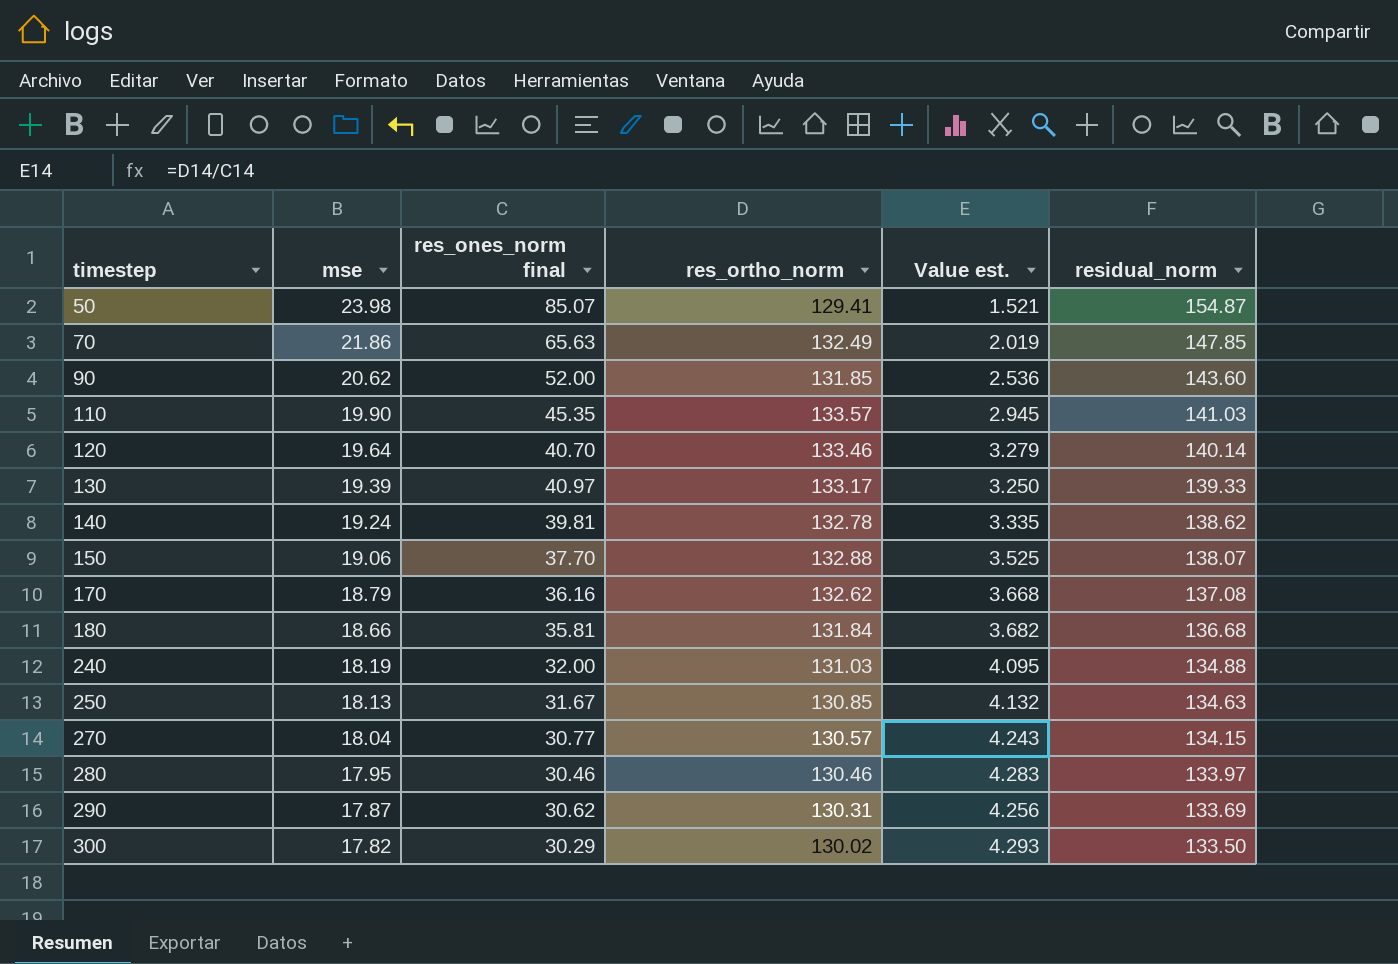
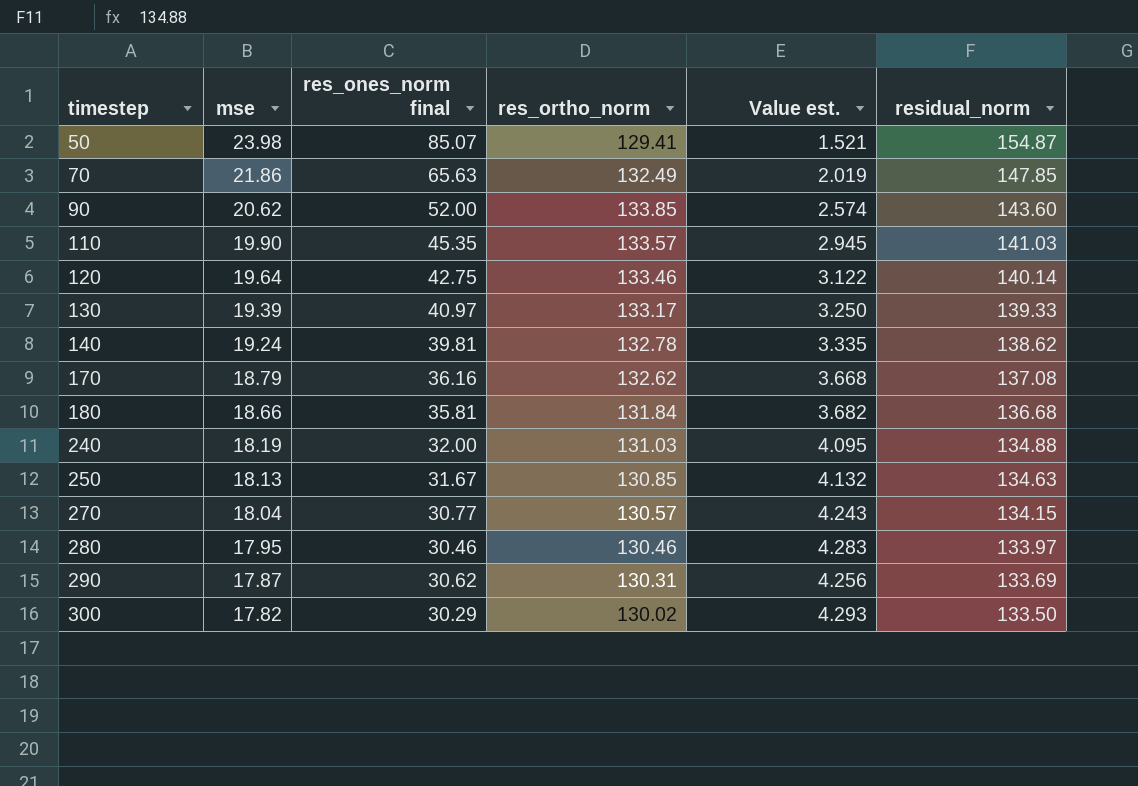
row 150: 19.06 | 37.70 | 132.88 | 3.525 | 138.07 -> none
90 | res_ortho_norm: 131.85 -> 133.85
90 | Value est.: 2.536 -> 2.574
120 | res_ones_norm final: 40.70 -> 42.75
120 | Value est.: 3.279 -> 3.122

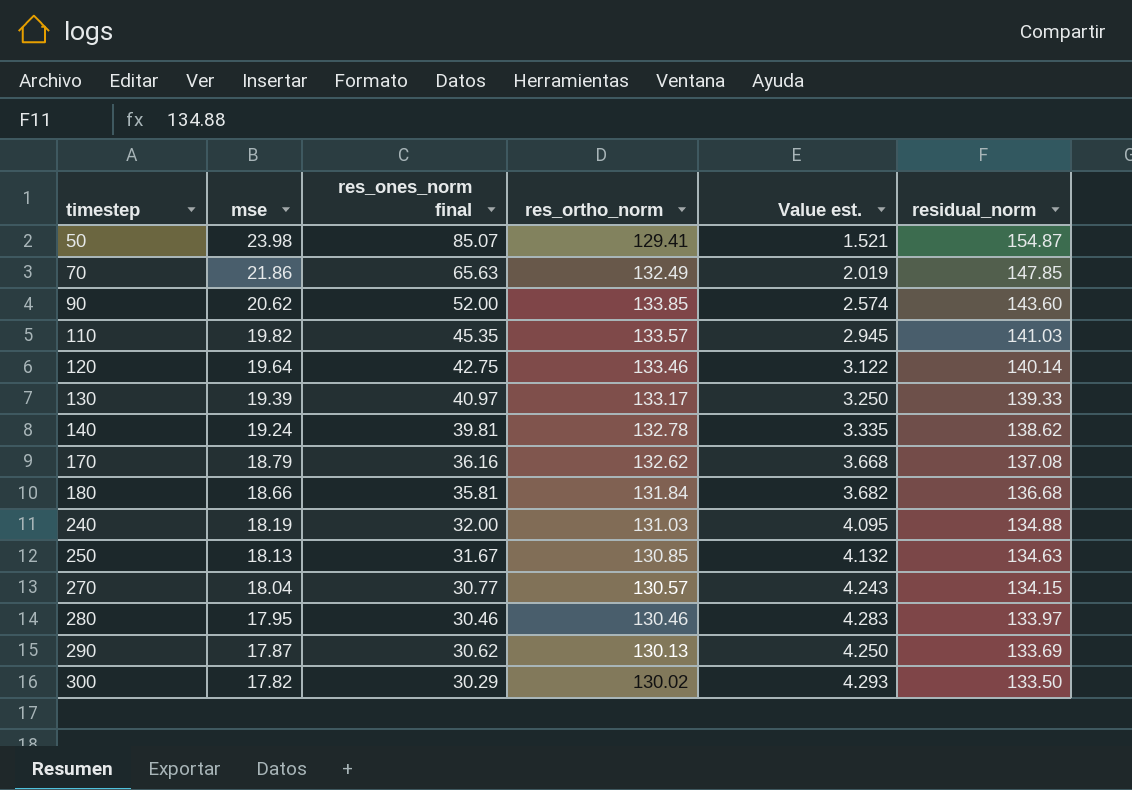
110 | mse: 19.90 -> 19.82
290 | res_ortho_norm: 130.31 -> 130.13
290 | Value est.: 4.256 -> 4.250

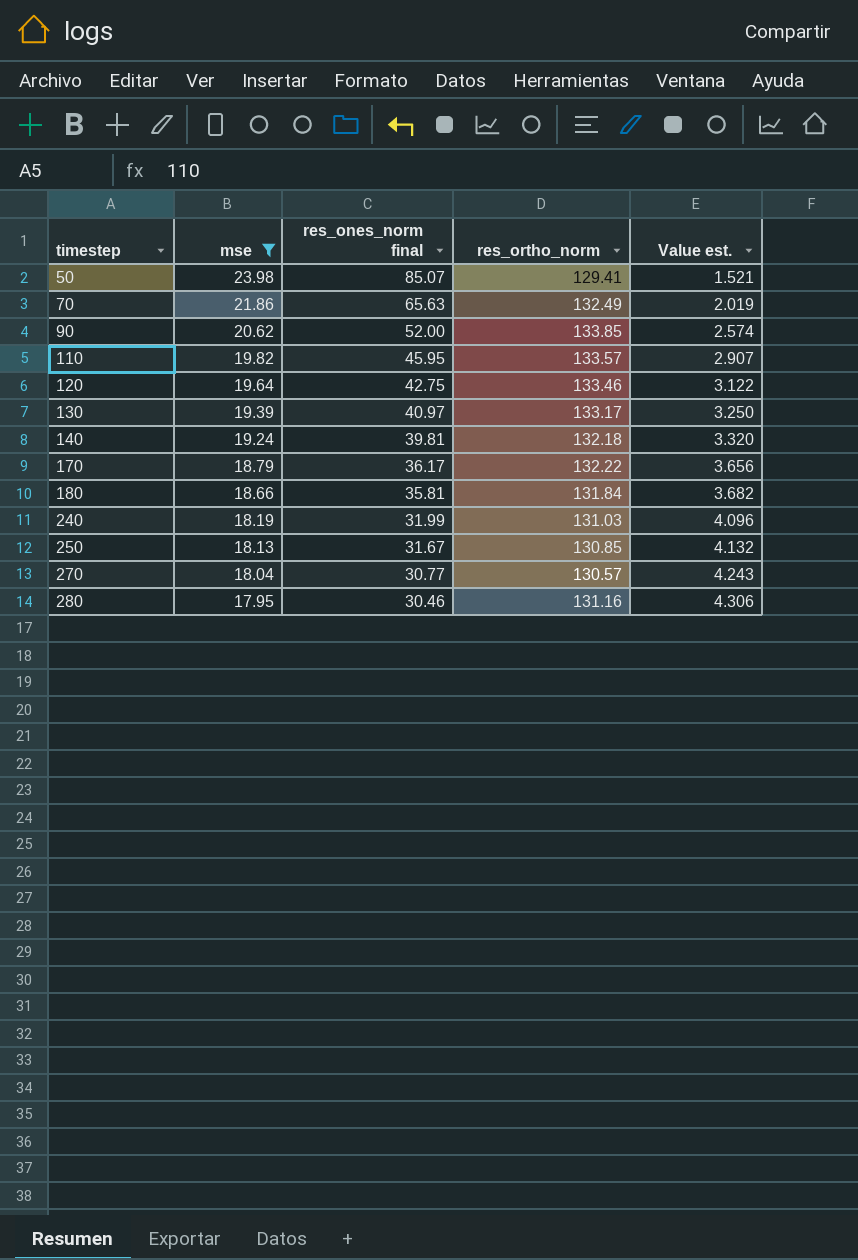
filter: none -> mse >= 17.95
column residual_norm | position: 6 -> none
110 | res_ones_norm final: 45.35 -> 45.95
110 | Value est.: 2.945 -> 2.907
140 | res_ortho_norm: 132.78 -> 132.18
140 | Value est.: 3.335 -> 3.320
170 | res_ones_norm final: 36.16 -> 36.17
170 | res_ortho_norm: 132.62 -> 132.22
170 | Value est.: 3.668 -> 3.656
240 | res_ones_norm final: 32.00 -> 31.99
240 | Value est.: 4.095 -> 4.096
280 | res_ortho_norm: 130.46 -> 131.16
280 | Value est.: 4.283 -> 4.306

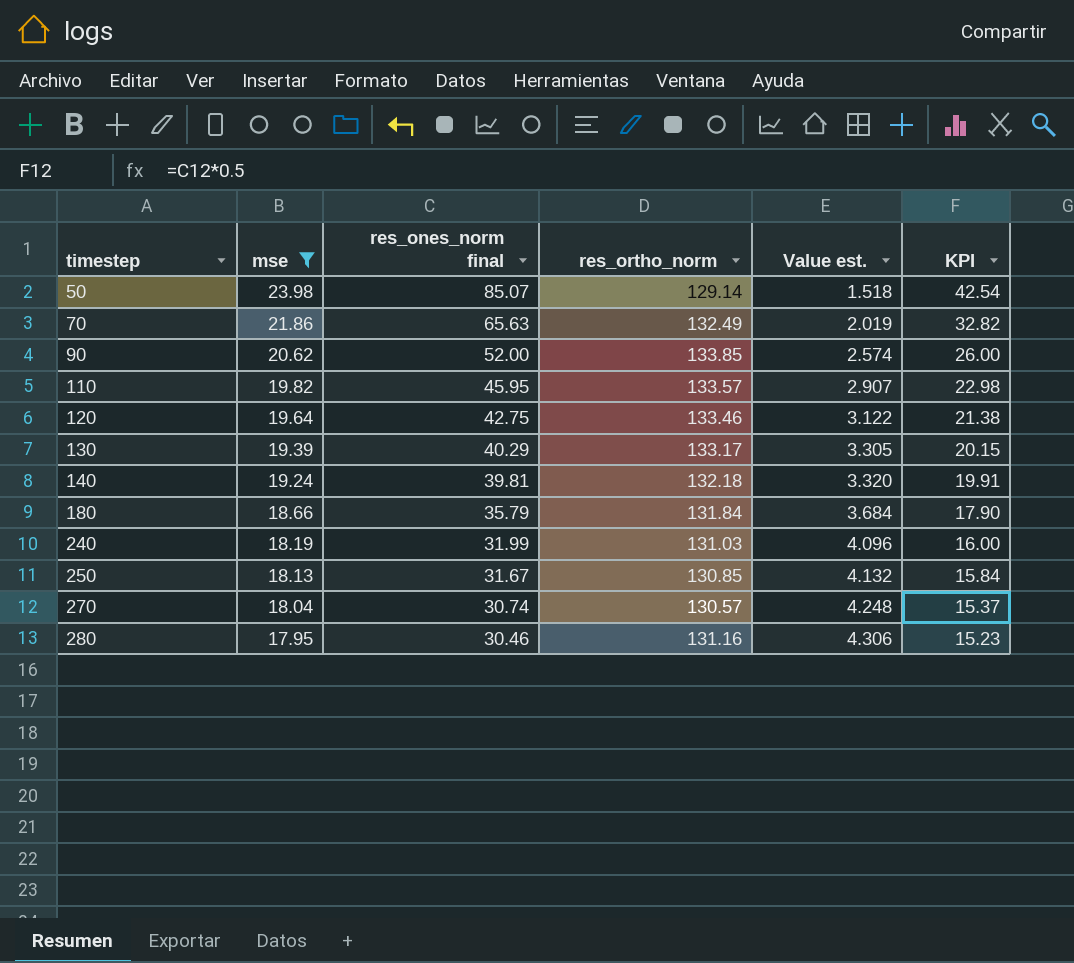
column KPI | formula: none -> [res_ones_norm final] * 0.5
row 170: 18.79 | 36.17 | 132.22 | 3.656 -> none
50 | res_ortho_norm: 129.41 -> 129.14
50 | Value est.: 1.521 -> 1.518
130 | res_ones_norm final: 40.97 -> 40.29
130 | Value est.: 3.250 -> 3.305
180 | res_ones_norm final: 35.81 -> 35.79
180 | Value est.: 3.682 -> 3.684
270 | res_ones_norm final: 30.77 -> 30.74
270 | Value est.: 4.243 -> 4.248

